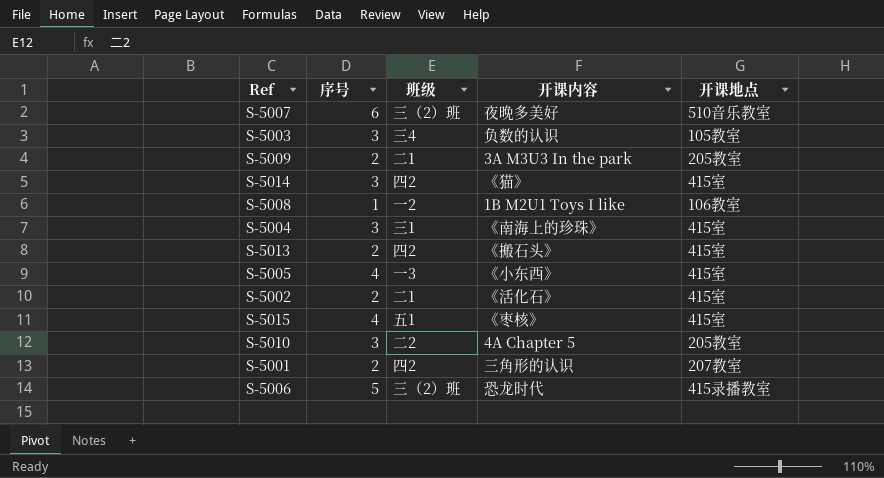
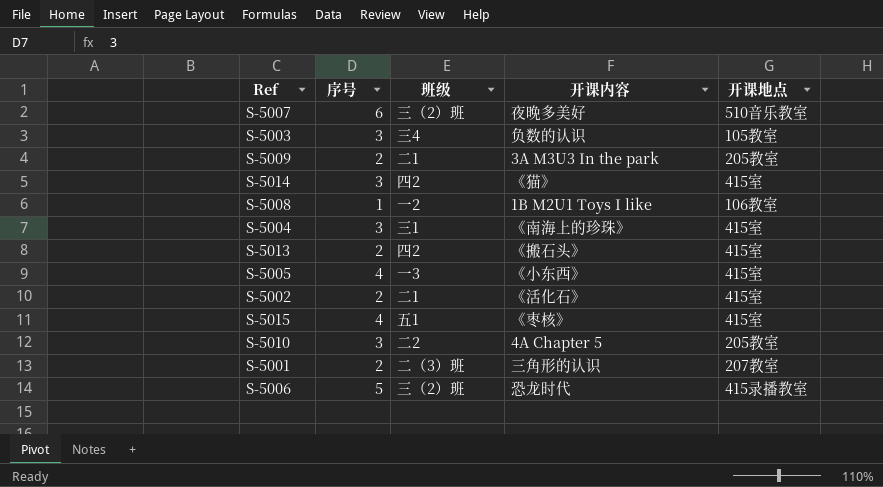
S-5001 | 班级: 四2 -> 二（3）班

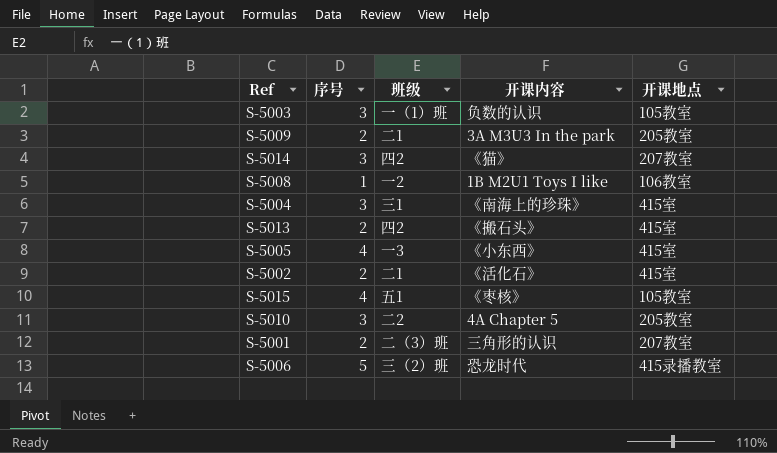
row S-5007: 6 | 三（2）班 | 夜晚多美好 | 510音乐教室 -> none
S-5003 | 班级: 三4 -> 一（1）班
S-5014 | 开课地点: 415室 -> 207教室
S-5015 | 开课地点: 415室 -> 105教室

